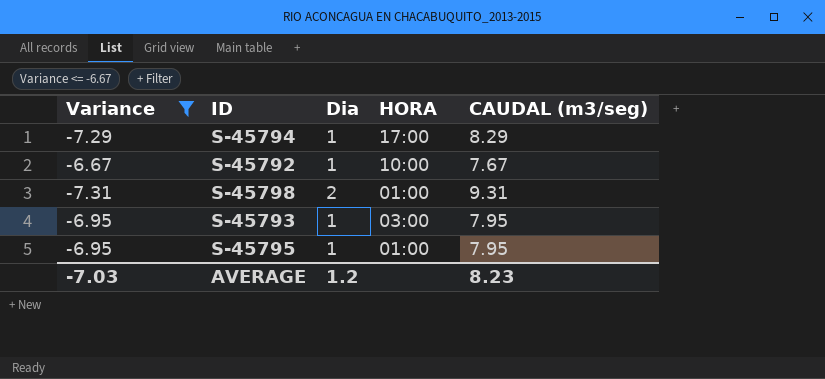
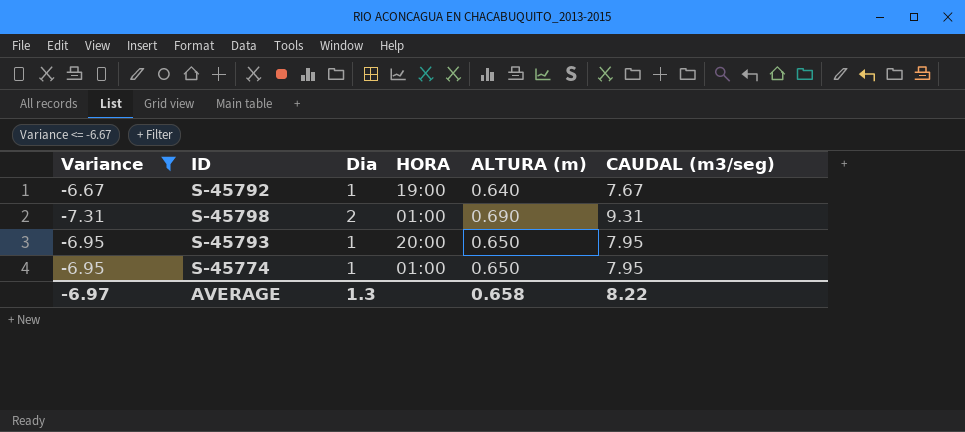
column ALTURA (m) | position: none -> 5
row S-45794: -7.29 | 1 | 17:00 | 8.29 -> none
row S-45795: -6.95 | 1 | 01:00 | 7.95 -> none
S-45792 | HORA: 10:00 -> 19:00
S-45793 | HORA: 03:00 -> 20:00
row S-45774: none -> -6.95 | 1 | 01:00 | 0.650 | 7.95
AVERAGE | Variance: -7.03 -> -6.97
AVERAGE | Dia: 1.2 -> 1.3
AVERAGE | CAUDAL (m3/seg): 8.23 -> 8.22

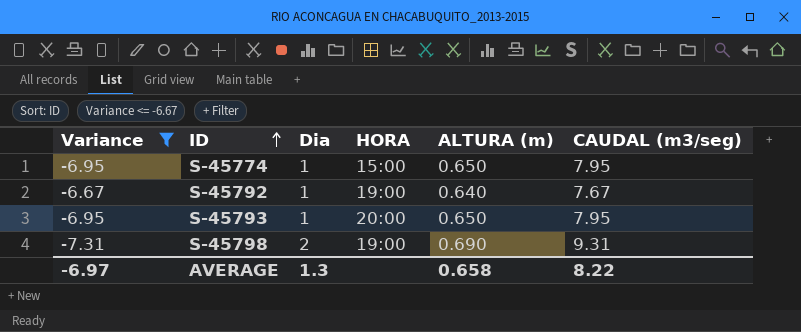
row order: none -> ID ascending
S-45774 | HORA: 01:00 -> 15:00
S-45798 | HORA: 01:00 -> 19:00

